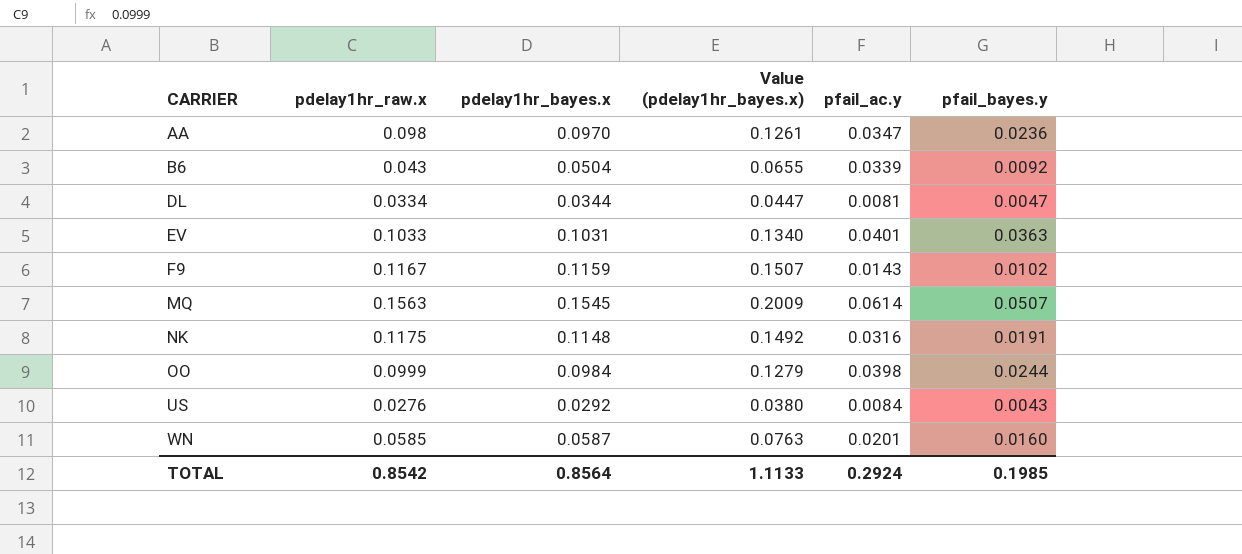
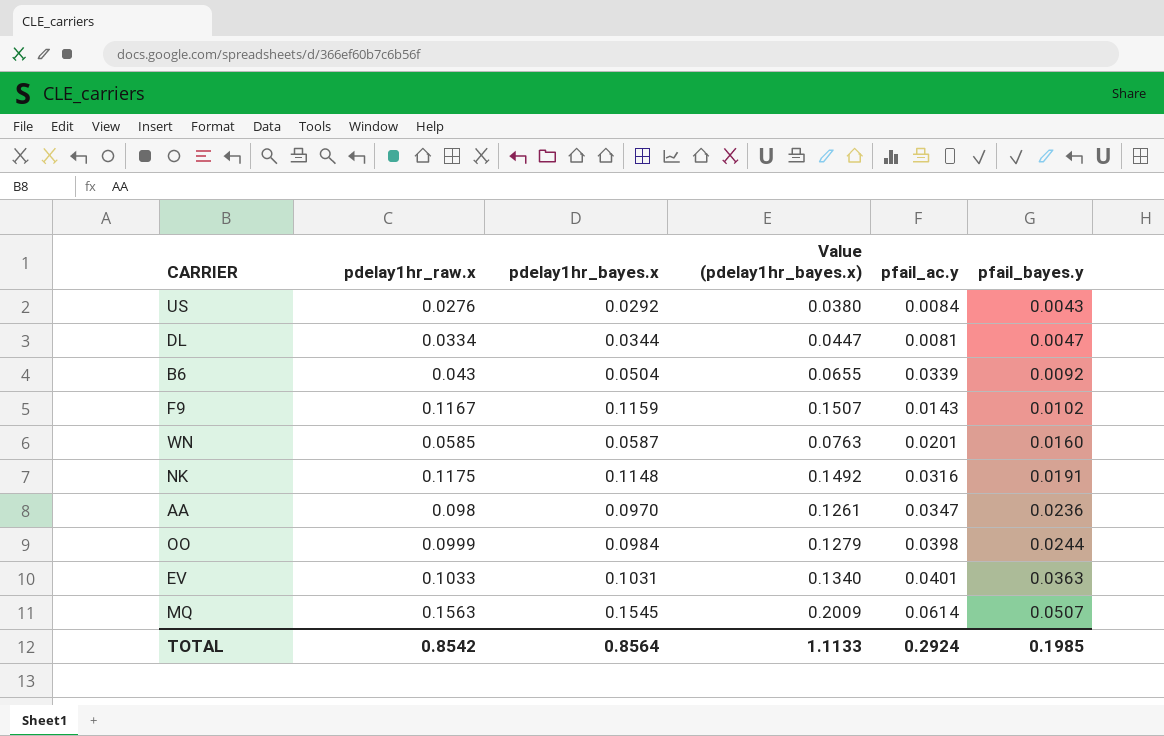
row order: CARRIER ascending -> pfail_bayes.y ascending

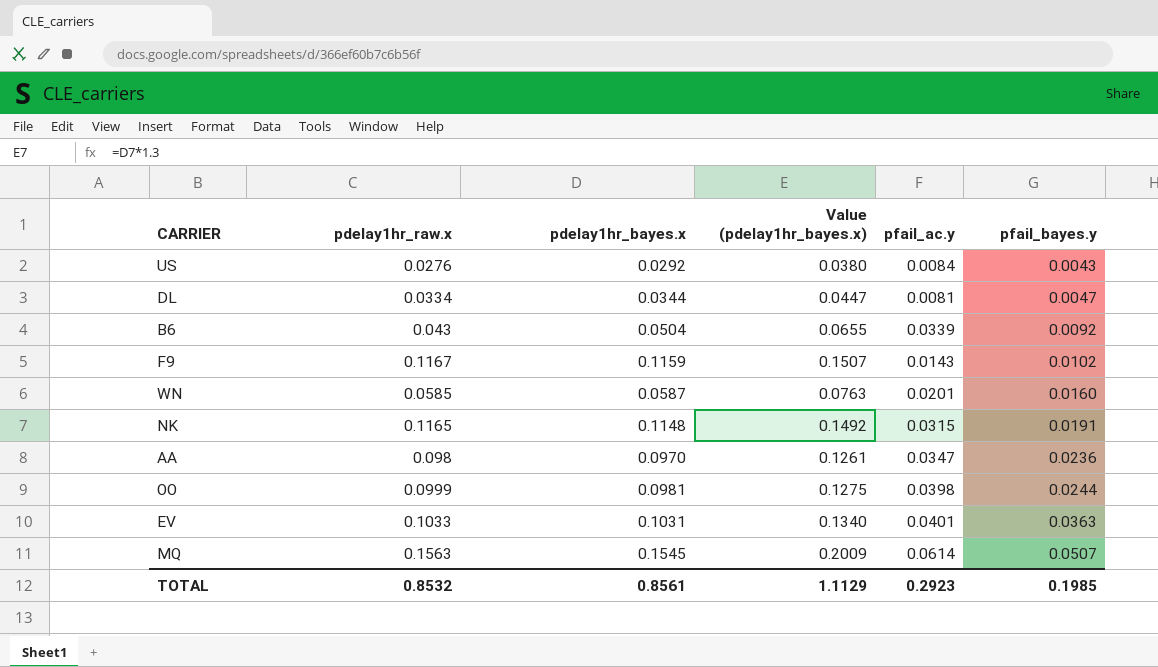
NK | pdelay1hr_raw.x: 0.1175 -> 0.1165
NK | pfail_ac.y: 0.0316 -> 0.0315
OO | pdelay1hr_bayes.x: 0.0984 -> 0.0981
OO | Value (pdelay1hr_bayes.x): 0.1279 -> 0.1275
TOTAL | pdelay1hr_raw.x: 0.8542 -> 0.8532
TOTAL | pdelay1hr_bayes.x: 0.8564 -> 0.8561
TOTAL | Value (pdelay1hr_bayes.x): 1.1133 -> 1.1129
TOTAL | pfail_ac.y: 0.2924 -> 0.2923

